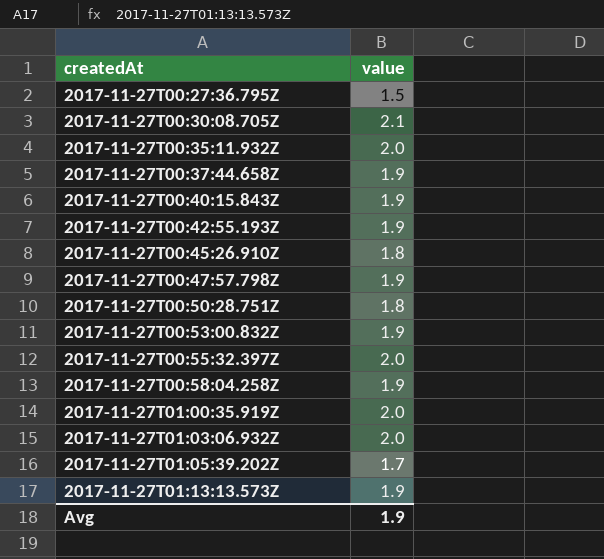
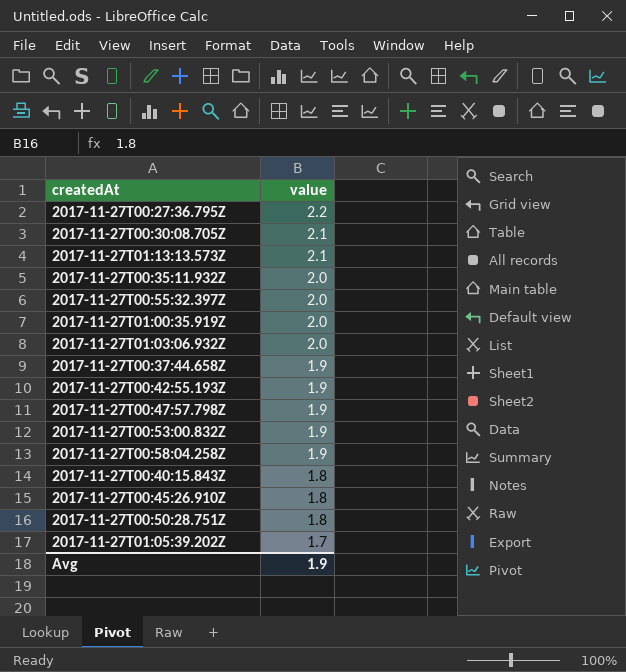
row order: createdAt ascending -> value descending
2017-11-27T00:27:36.795Z | value: 1.5 -> 2.2
2017-11-27T01:13:13.573Z | value: 1.9 -> 2.1
2017-11-27T00:40:15.843Z | value: 1.9 -> 1.8

